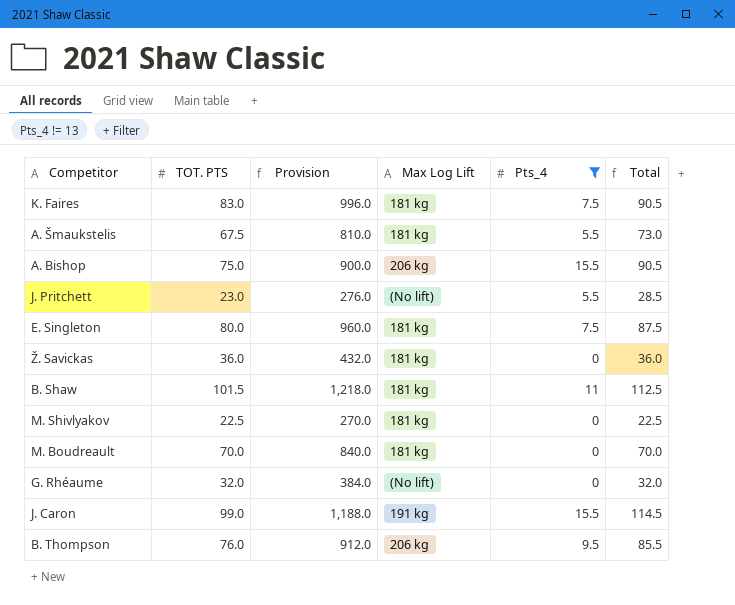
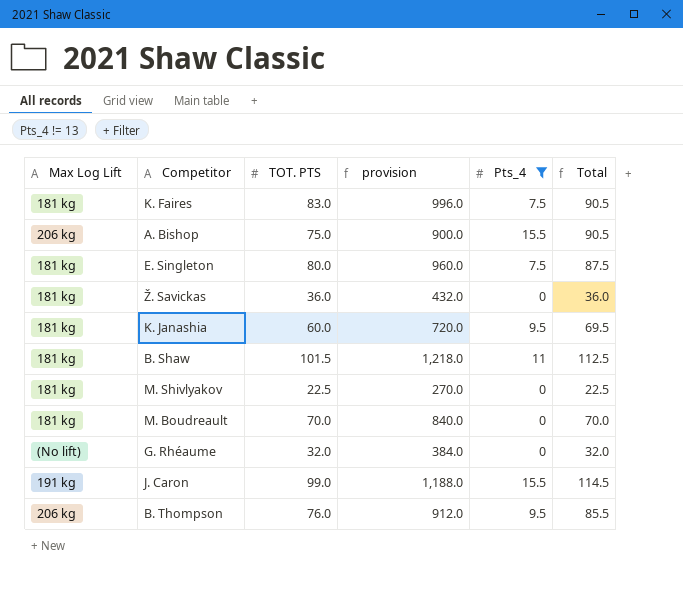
column Max Log Lift | position: 4 -> 1
column name: Provision -> provision
row A. Šmaukstelis: 67.5 | 810.0 | 181 kg | 5.5 | 73.0 -> none
row J. Pritchett: 23.0 | 276.0 | (No lift) | 5.5 | 28.5 -> none
row K. Janashia: none -> 181 kg | 60.0 | 720.0 | 9.5 | 69.5

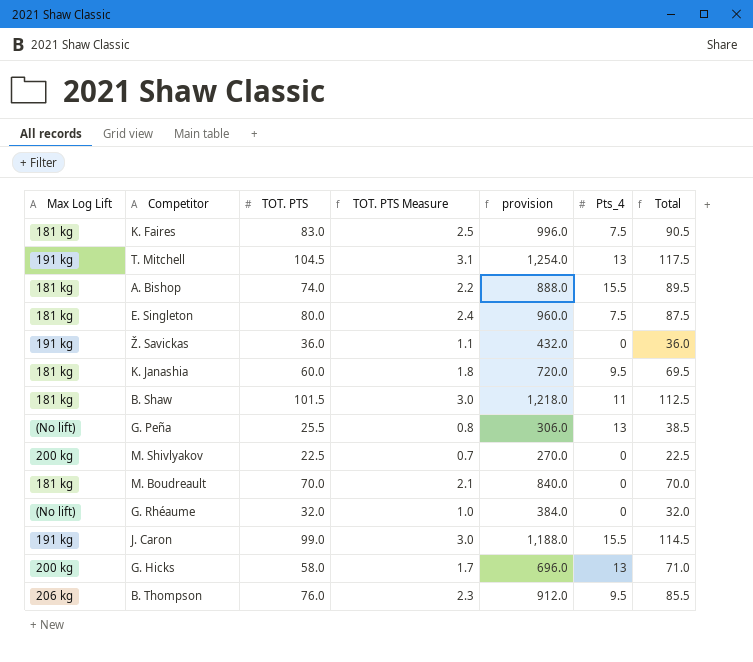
filter: Pts_4 != 13 -> none
column TOT. PTS Measure | formula: none -> [TOT. PTS] * 0.03
A. Bishop | Max Log Lift: 206 kg -> 181 kg
A. Bishop | TOT. PTS: 75.0 -> 74.0
A. Bishop | provision: 900.0 -> 888.0
A. Bishop | Total: 90.5 -> 89.5
Ž. Savickas | Max Log Lift: 181 kg -> 191 kg
M. Shivlyakov | Max Log Lift: 181 kg -> 200 kg

